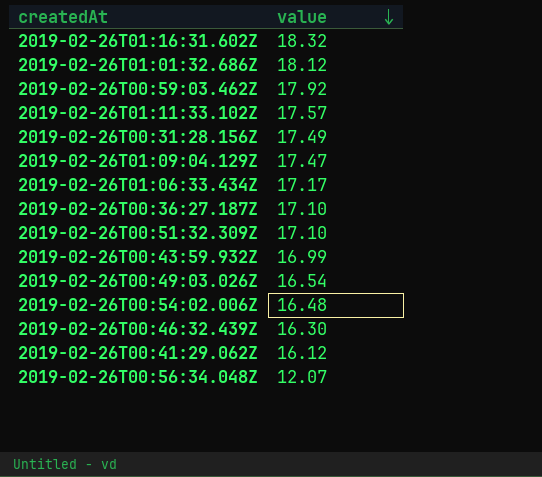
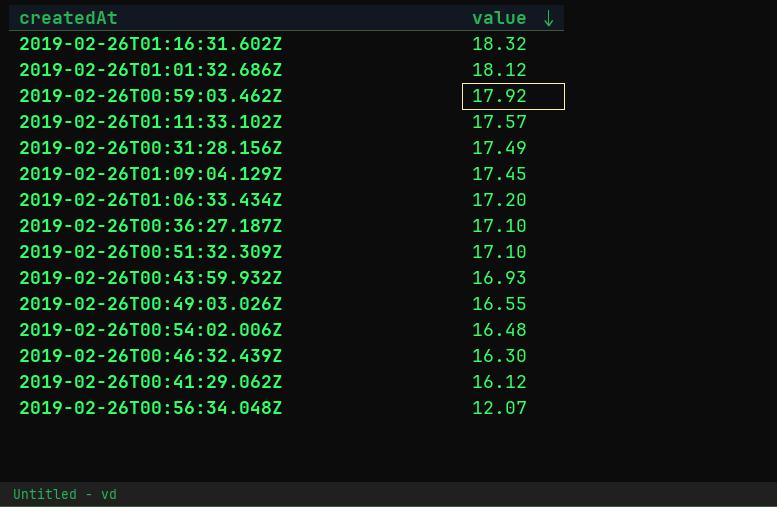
2019-02-26T01:09:04.129Z | value: 17.47 -> 17.45
2019-02-26T01:06:33.434Z | value: 17.17 -> 17.20
2019-02-26T00:43:59.932Z | value: 16.99 -> 16.93
2019-02-26T00:49:03.026Z | value: 16.54 -> 16.55

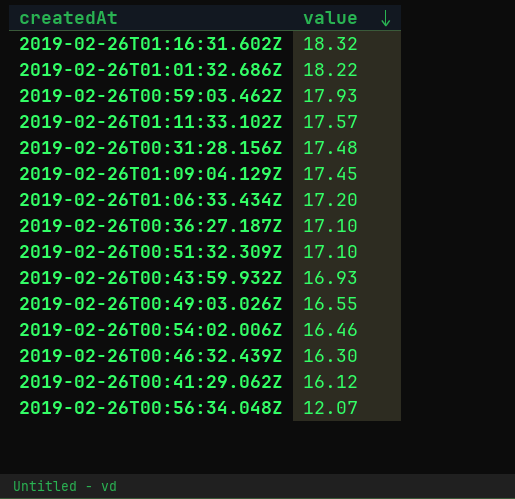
2019-02-26T01:01:32.686Z | value: 18.12 -> 18.22
2019-02-26T00:59:03.462Z | value: 17.92 -> 17.93
2019-02-26T00:31:28.156Z | value: 17.49 -> 17.48
2019-02-26T00:54:02.006Z | value: 16.48 -> 16.46

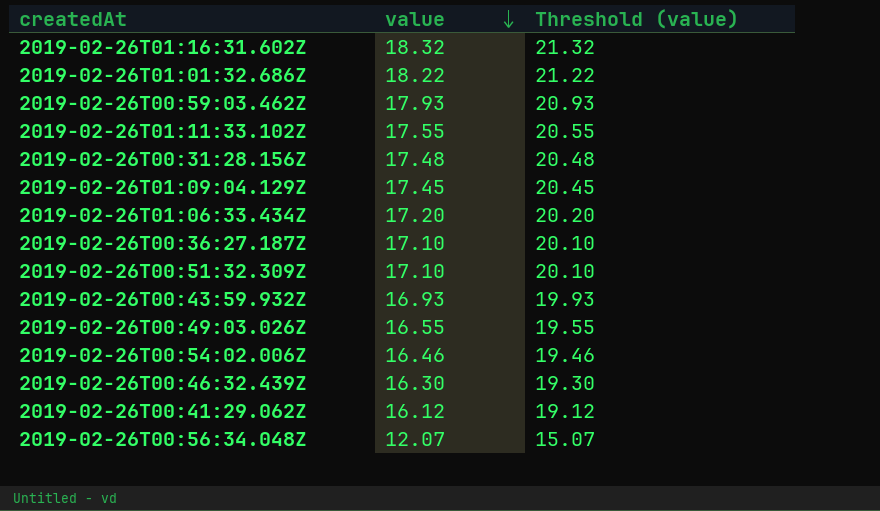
column Threshold (value) | formula: none -> [value] + 3
2019-02-26T01:11:33.102Z | value: 17.57 -> 17.55

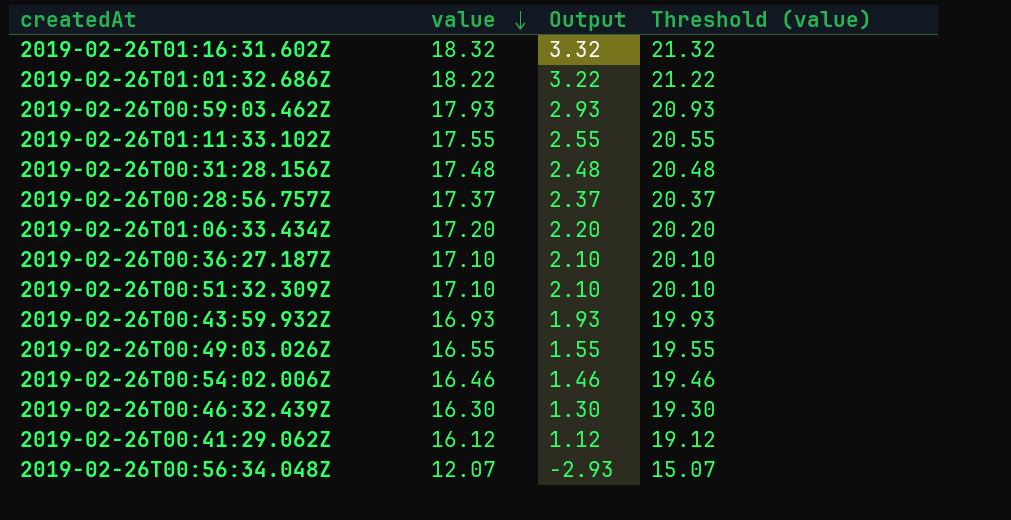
column Output | formula: none -> [value] - 15
row 2019-02-26T01:09:04.129Z: 17.45 | 20.45 -> none
row 2019-02-26T00:28:56.757Z: none -> 17.37 | 2.37 | 20.37

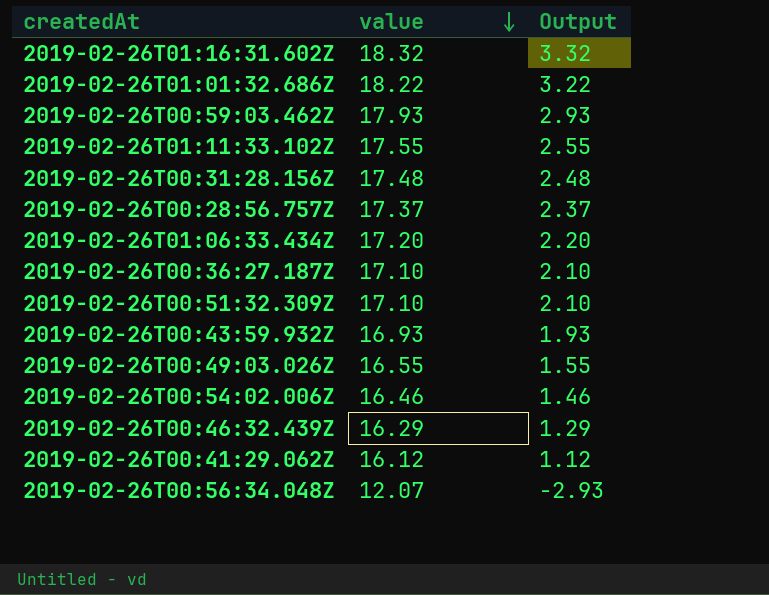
column Threshold (value) | formula: [value] + 3 -> none
2019-02-26T00:46:32.439Z | value: 16.30 -> 16.29
2019-02-26T00:46:32.439Z | Output: 1.30 -> 1.29

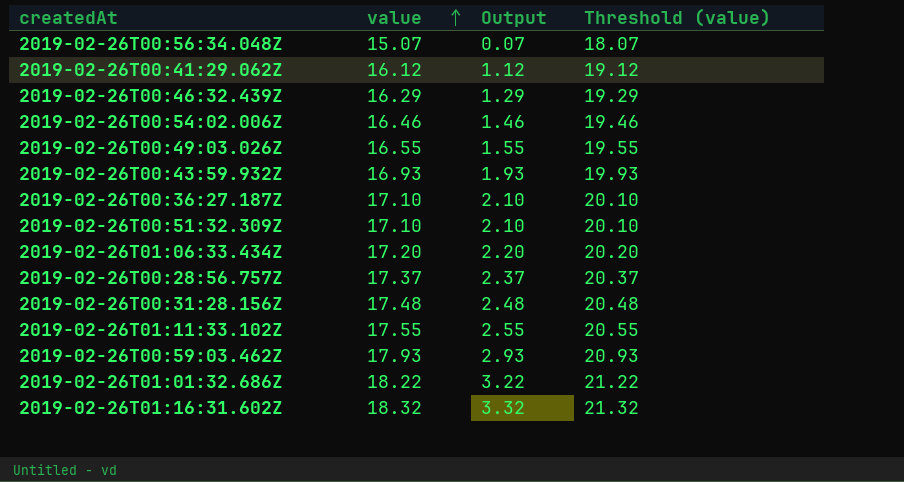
row order: value descending -> value ascending
column Threshold (value) | formula: none -> [value] + 3
2019-02-26T00:56:34.048Z | value: 12.07 -> 15.07
2019-02-26T00:56:34.048Z | Output: -2.93 -> 0.07

